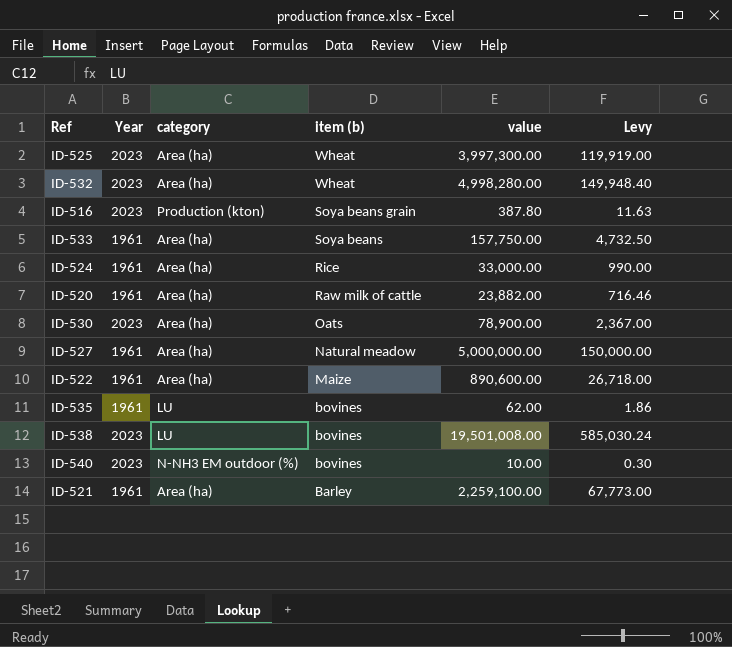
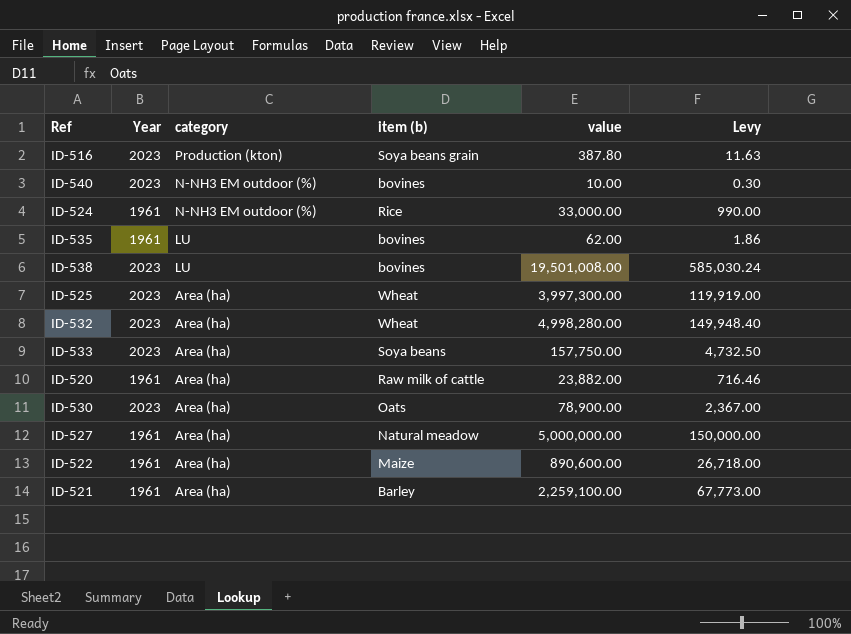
row order: item (b) descending -> category descending
ID-524 | category: Area (ha) -> N-NH3 EM outdoor (%)
ID-533 | Year: 1961 -> 2023

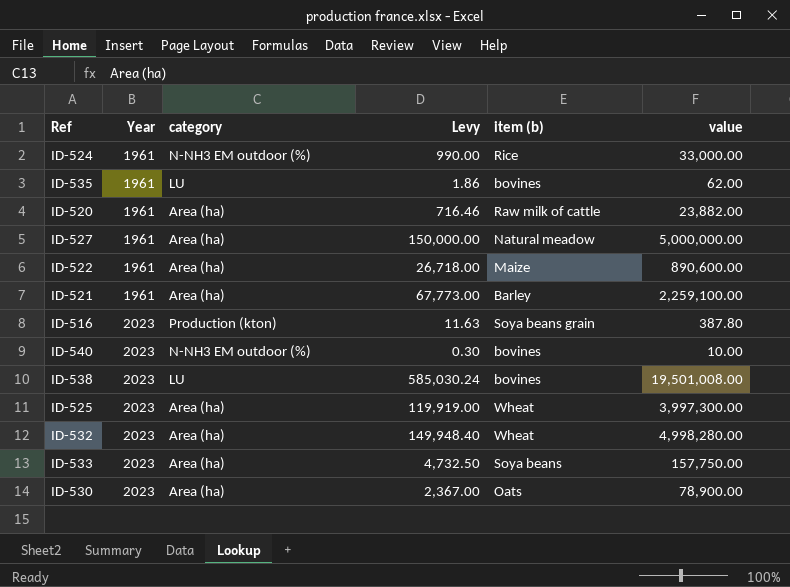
row order: category descending -> Year ascending
column Levy | position: 6 -> 4

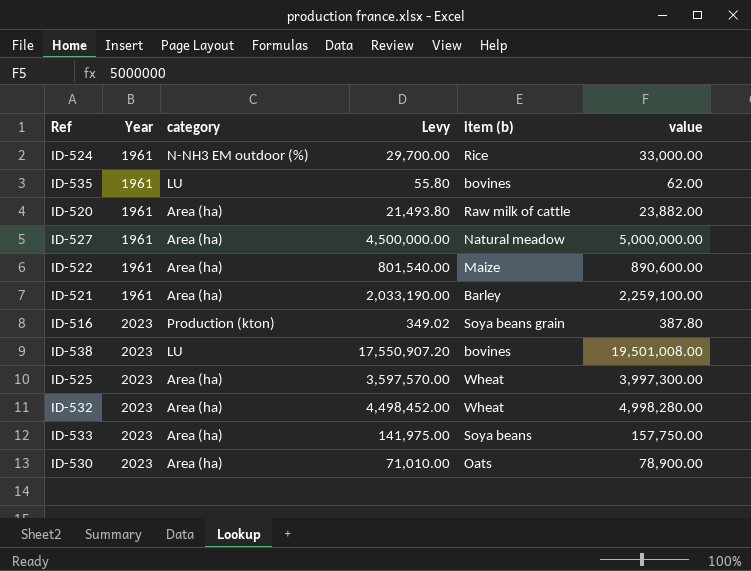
column Levy | formula: [value] * 0.03 -> [value] * 0.9
row ID-540: 2023 | N-NH3 EM outdoor (%) | 0.30 | bovines | 10.00 -> none

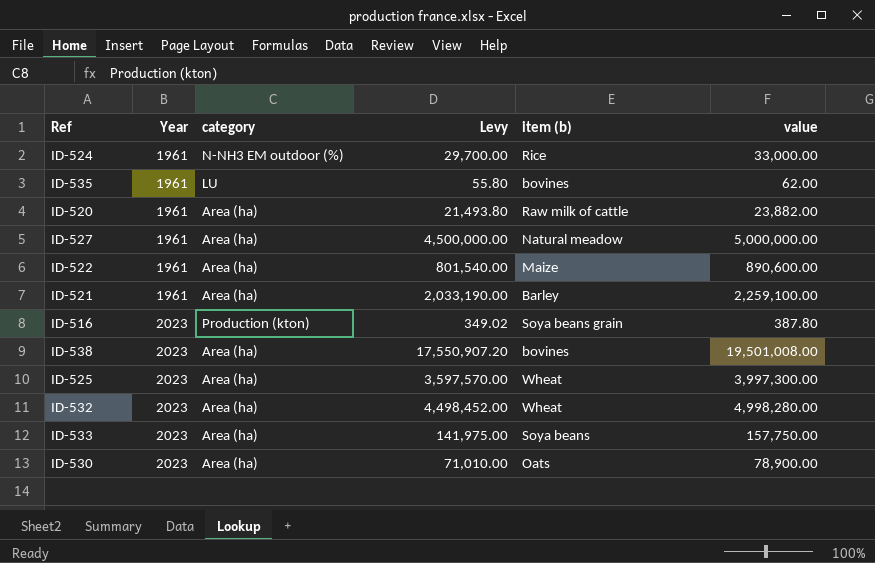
ID-538 | category: LU -> Area (ha)

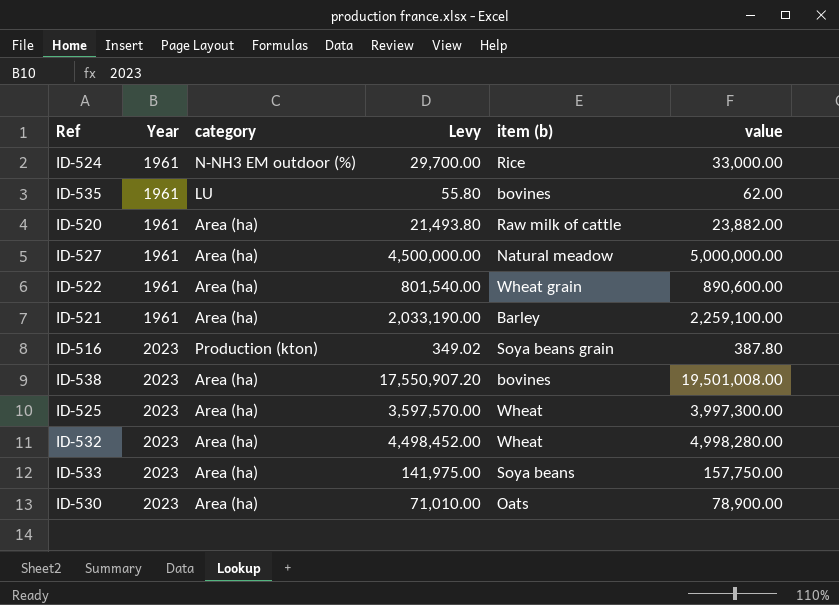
ID-522 | item (b): Maize -> Wheat grain

